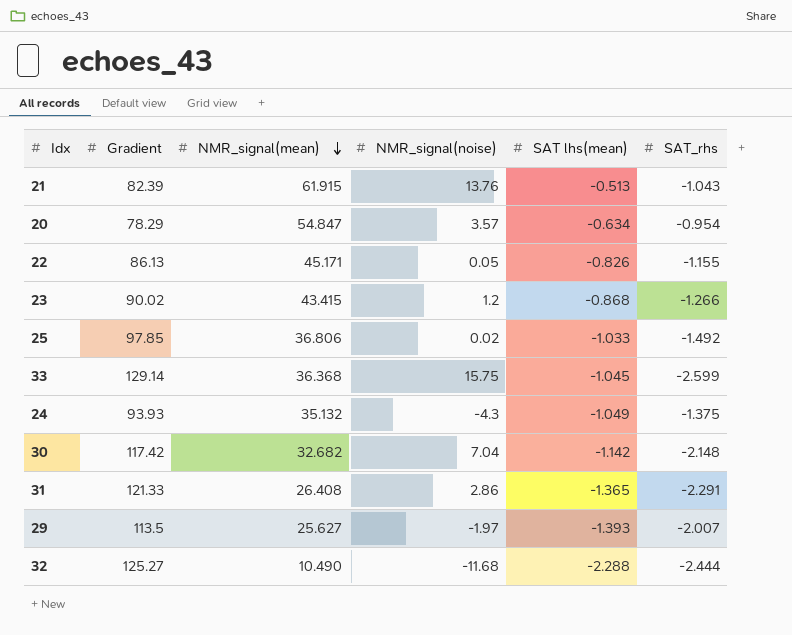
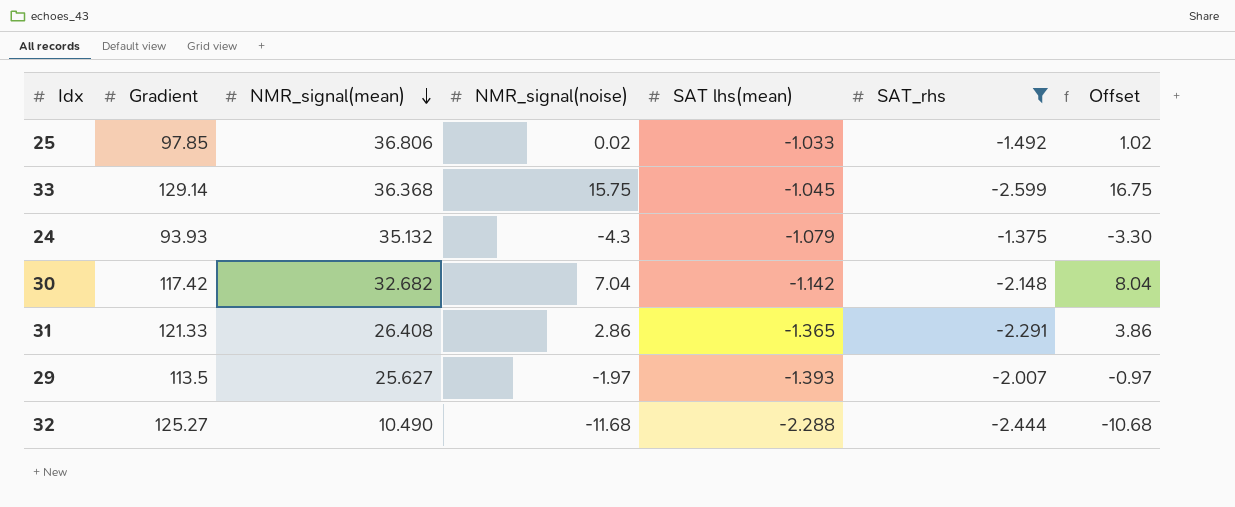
filter: none -> SAT_rhs <= -1.375
column Offset | formula: none -> [NMR_signal(noise)] + 1
24 | SAT lhs(mean): -1.049 -> -1.079

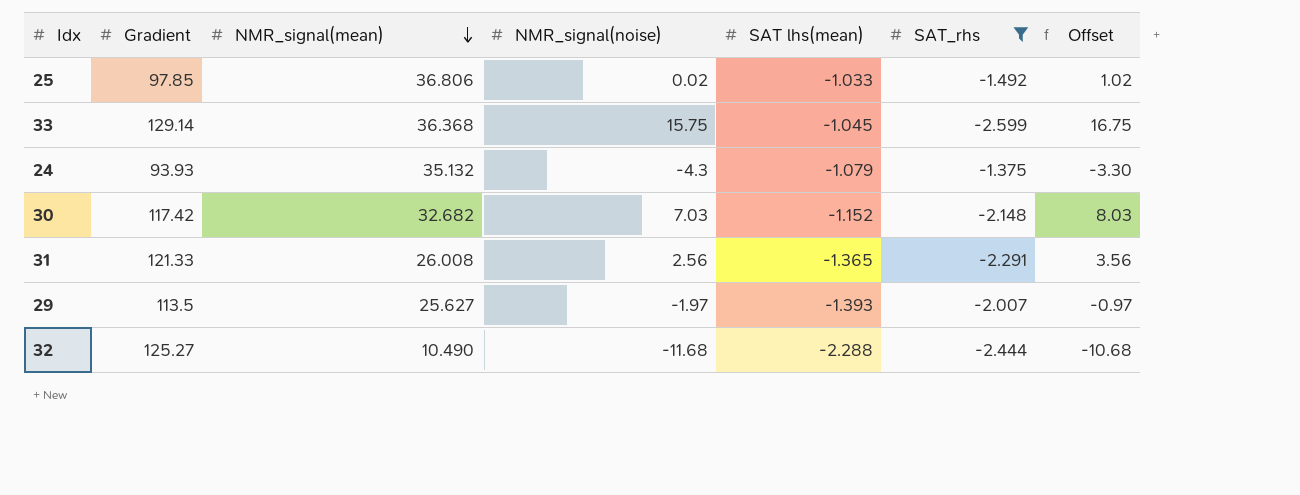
30 | NMR_signal(noise): 7.04 -> 7.03
30 | SAT lhs(mean): -1.142 -> -1.152
30 | Offset: 8.04 -> 8.03
31 | NMR_signal(mean): 26.408 -> 26.008
31 | NMR_signal(noise): 2.86 -> 2.56
31 | Offset: 3.86 -> 3.56

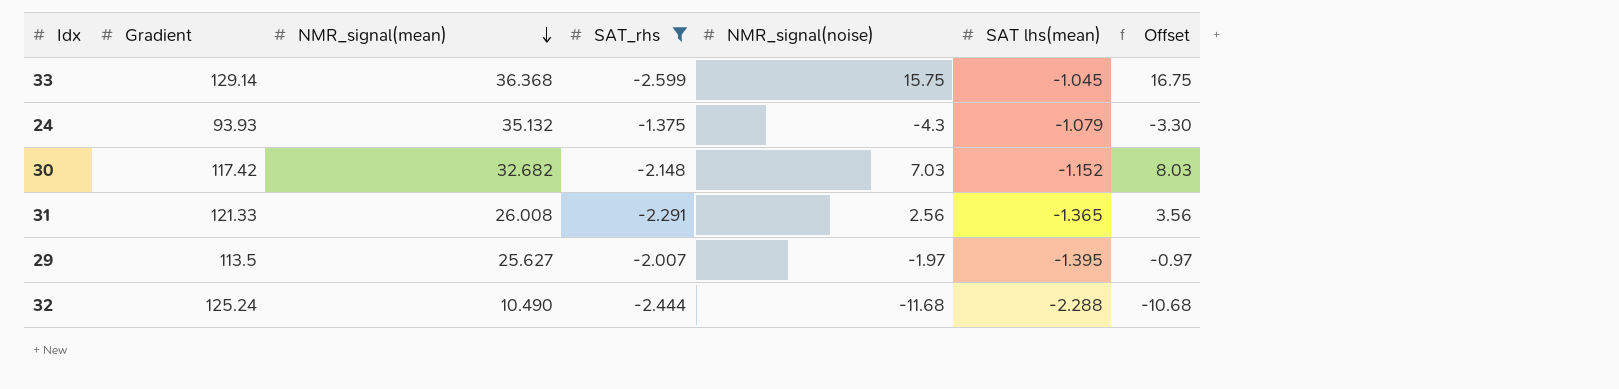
column SAT_rhs | position: 6 -> 4
row 25: 97.85 | 36.806 | 0.02 | -1.033 | -1.492 | 1.02 -> none
29 | SAT lhs(mean): -1.393 -> -1.395
32 | Gradient: 125.27 -> 125.24

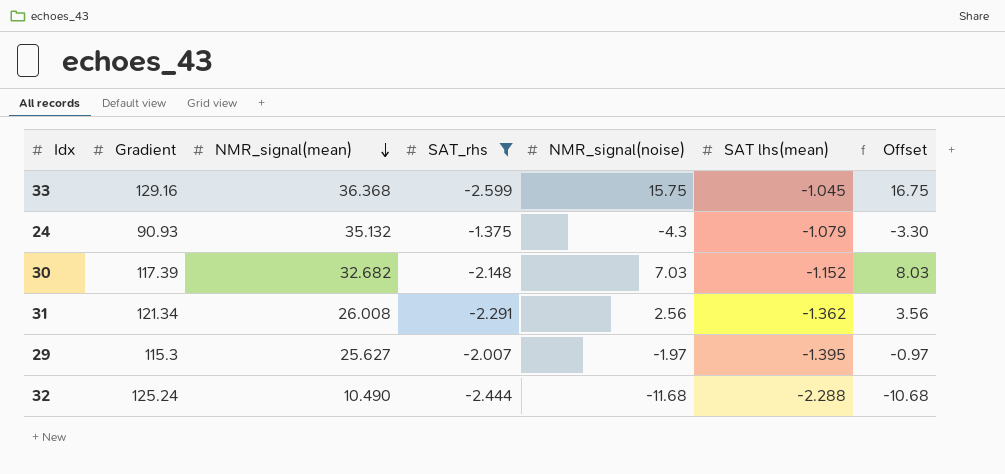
33 | Gradient: 129.14 -> 129.16
24 | Gradient: 93.93 -> 90.93
30 | Gradient: 117.42 -> 117.39
31 | Gradient: 121.33 -> 121.34
31 | SAT lhs(mean): -1.365 -> -1.362
29 | Gradient: 113.5 -> 115.3

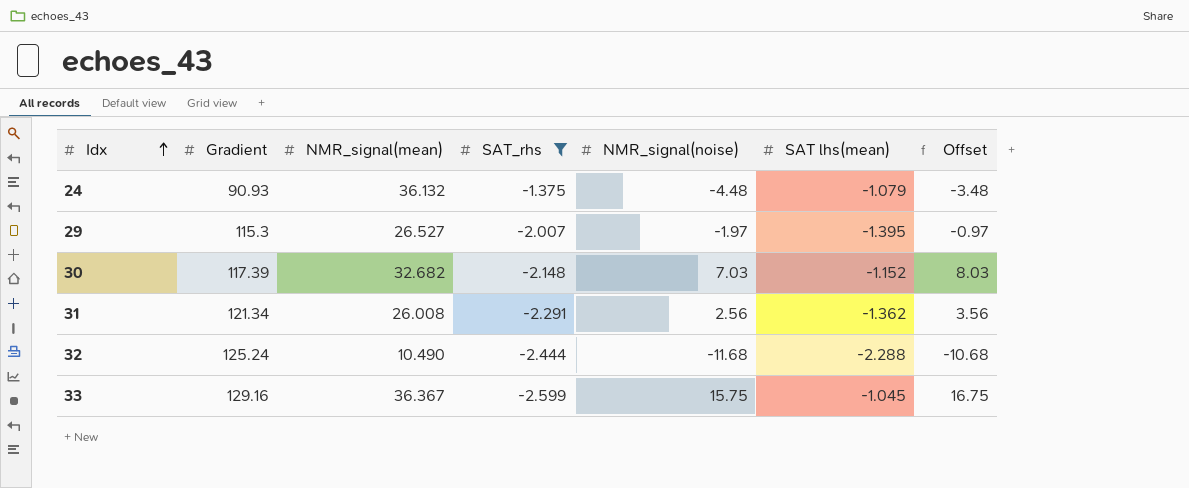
row order: NMR_signal(mean) descending -> Idx ascending
24 | NMR_signal(mean): 35.132 -> 36.132
24 | NMR_signal(noise): -4.3 -> -4.48
24 | Offset: -3.30 -> -3.48
29 | NMR_signal(mean): 25.627 -> 26.527
33 | NMR_signal(mean): 36.368 -> 36.367

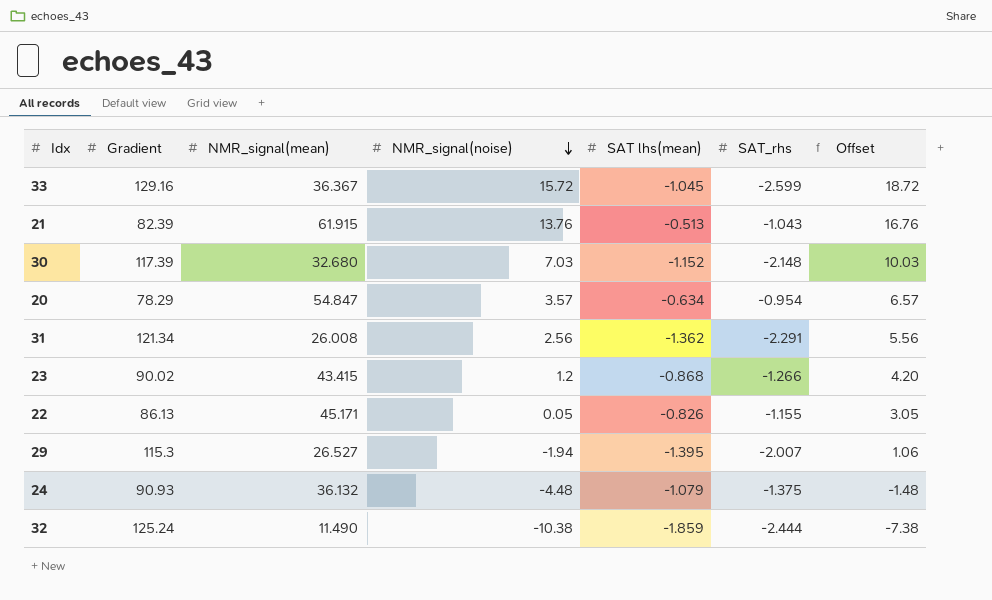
filter: SAT_rhs <= -1.375 -> none
row order: Idx ascending -> NMR_signal(noise) descending
column SAT_rhs | position: 4 -> 6
column Offset | formula: [NMR_signal(noise)] + 1 -> [NMR_signal(noise)] + 3
33 | NMR_signal(noise): 15.75 -> 15.72
30 | NMR_signal(mean): 32.682 -> 32.680
29 | NMR_signal(noise): -1.97 -> -1.94
32 | NMR_signal(mean): 10.490 -> 11.490
32 | NMR_signal(noise): -11.68 -> -10.38
32 | SAT lhs(mean): -2.288 -> -1.859

